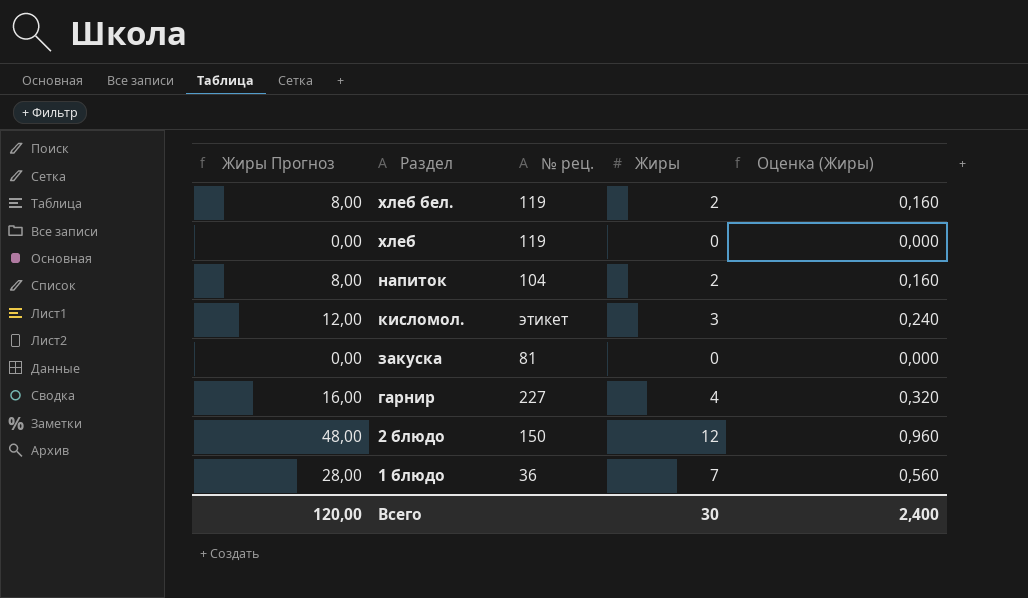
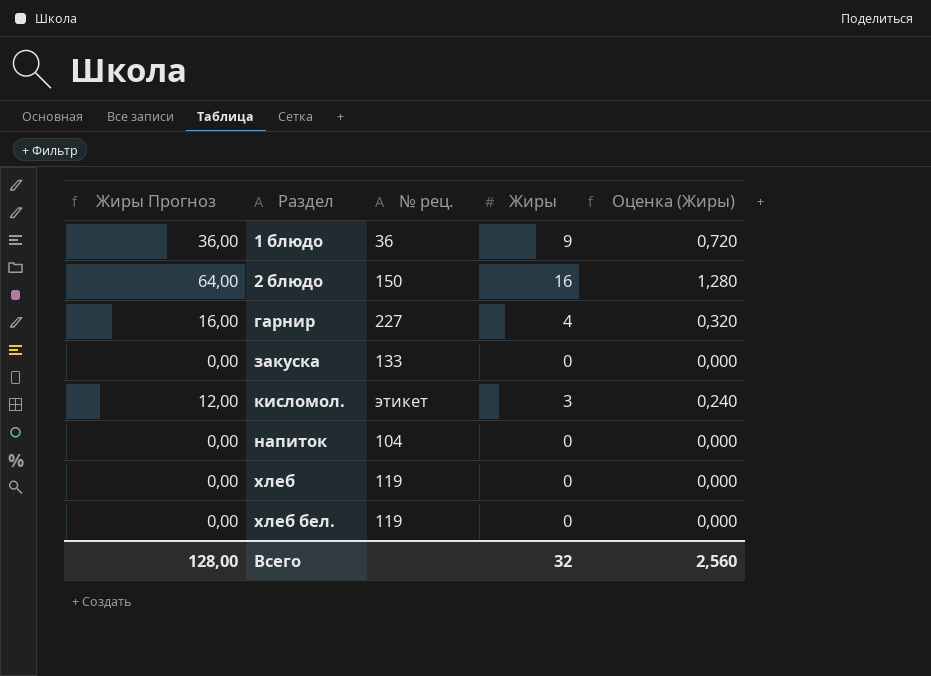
row order: Раздел descending -> Раздел ascending
1 блюдо | Жиры Прогноз: 28,00 -> 36,00
1 блюдо | Жиры: 7 -> 9
1 блюдо | Оценка (Жиры): 0,560 -> 0,720
2 блюдо | Жиры Прогноз: 48,00 -> 64,00
2 блюдо | Жиры: 12 -> 16
2 блюдо | Оценка (Жиры): 0,960 -> 1,280
закуска | № рец.: 81 -> 133
напиток | Жиры Прогноз: 8,00 -> 0,00
напиток | Жиры: 2 -> 0
напиток | Оценка (Жиры): 0,160 -> 0,000
хлеб бел. | Жиры Прогноз: 8,00 -> 0,00
хлеб бел. | Жиры: 2 -> 0
хлеб бел. | Оценка (Жиры): 0,160 -> 0,000
Всего | Жиры Прогноз: 120,00 -> 128,00
Всего | Жиры: 30 -> 32
Всего | Оценка (Жиры): 2,400 -> 2,560

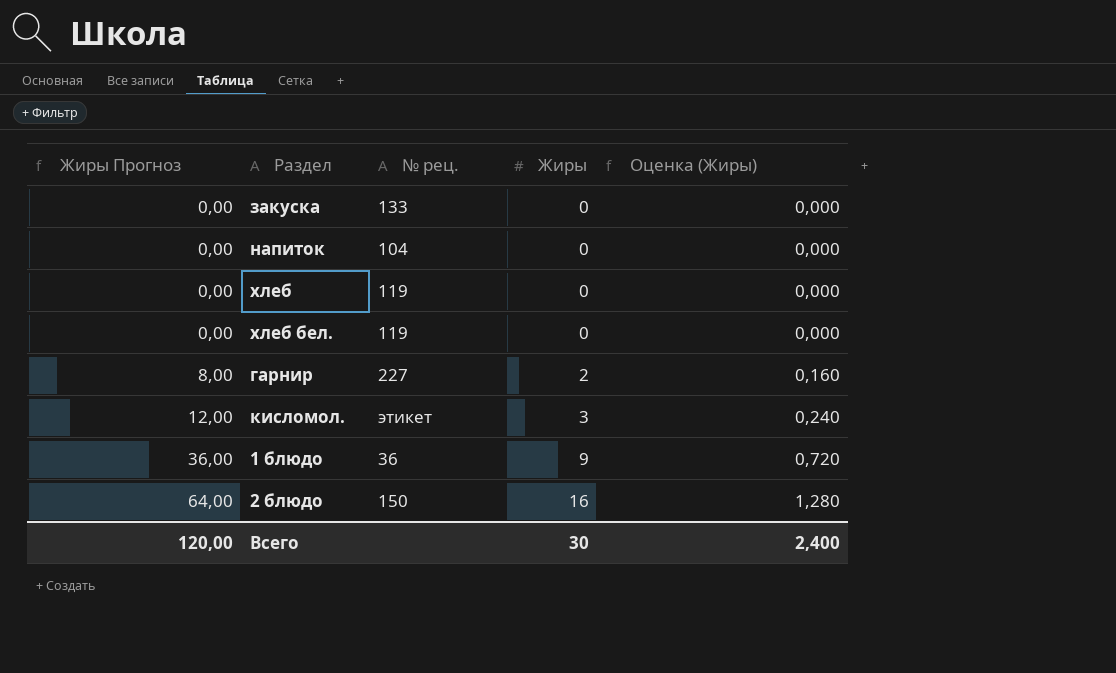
row order: Раздел ascending -> Жиры Прогноз ascending
гарнир | Жиры Прогноз: 16,00 -> 8,00
гарнир | Жиры: 4 -> 2
гарнир | Оценка (Жиры): 0,320 -> 0,160
Всего | Жиры Прогноз: 128,00 -> 120,00
Всего | Жиры: 32 -> 30
Всего | Оценка (Жиры): 2,560 -> 2,400

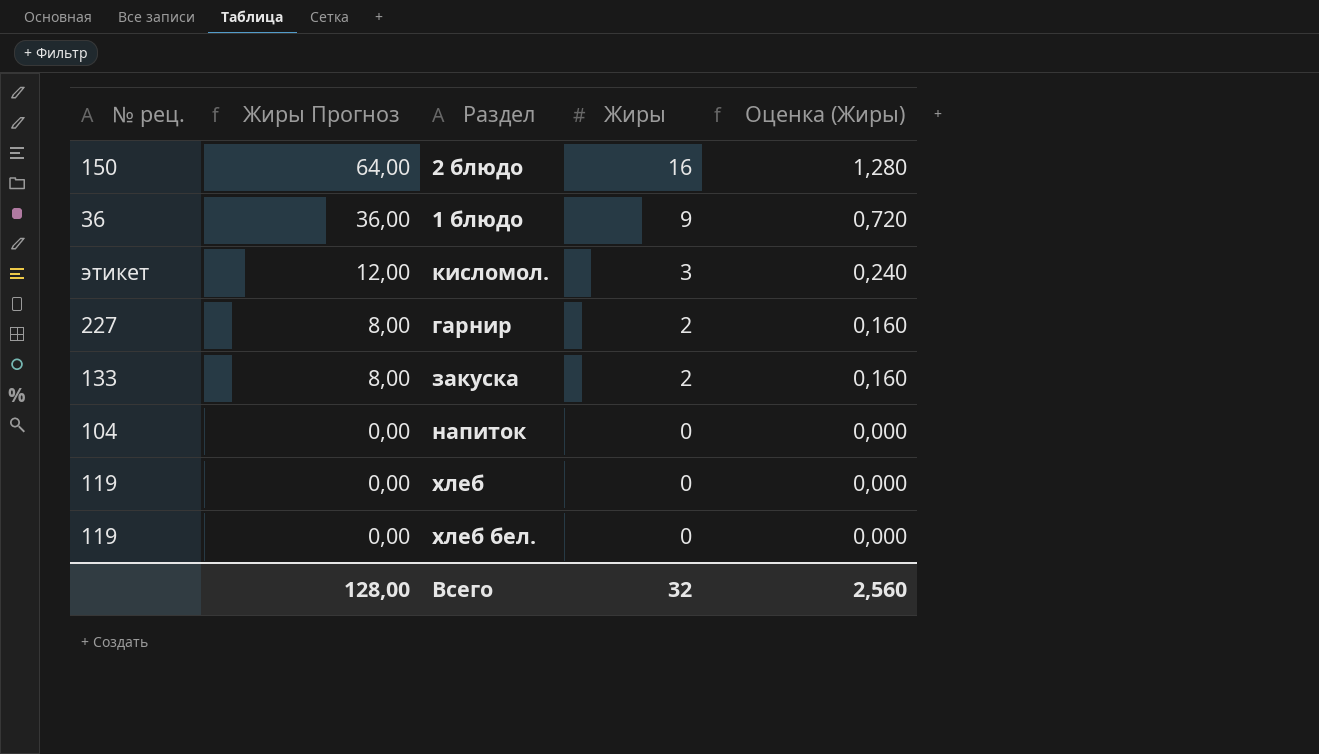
row order: Жиры Прогноз ascending -> Жиры Прогноз descending
column № рец. | position: 3 -> 1
закуска | Жиры Прогноз: 0,00 -> 8,00
закуска | Жиры: 0 -> 2
закуска | Оценка (Жиры): 0,000 -> 0,160
Всего | Жиры Прогноз: 120,00 -> 128,00
Всего | Жиры: 30 -> 32
Всего | Оценка (Жиры): 2,400 -> 2,560

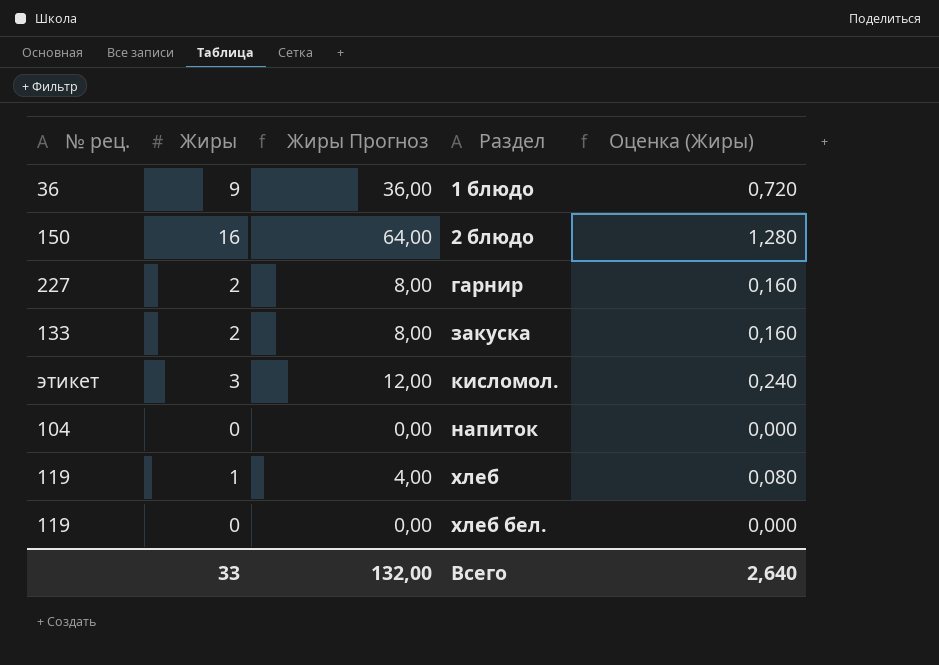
row order: Жиры Прогноз descending -> Раздел ascending
column Жиры | position: 4 -> 2
хлеб | Жиры: 0 -> 1
хлеб | Жиры Прогноз: 0,00 -> 4,00
хлеб | Оценка (Жиры): 0,000 -> 0,080
Всего | Жиры: 32 -> 33
Всего | Жиры Прогноз: 128,00 -> 132,00
Всего | Оценка (Жиры): 2,560 -> 2,640

